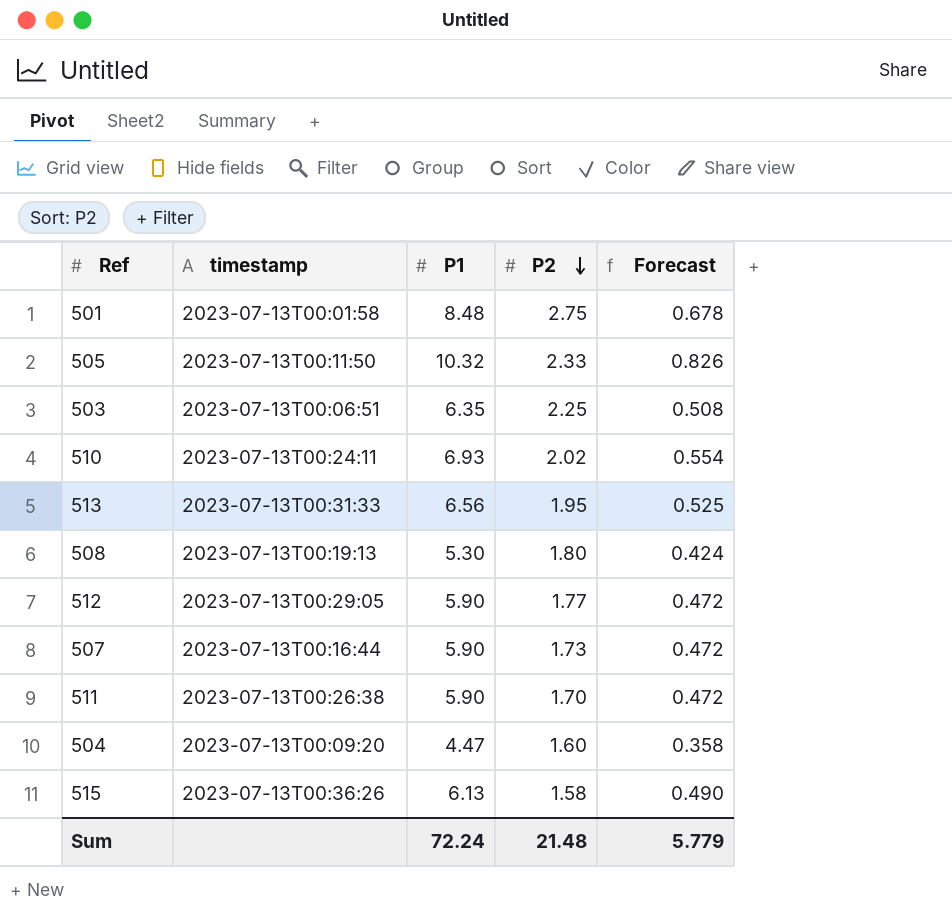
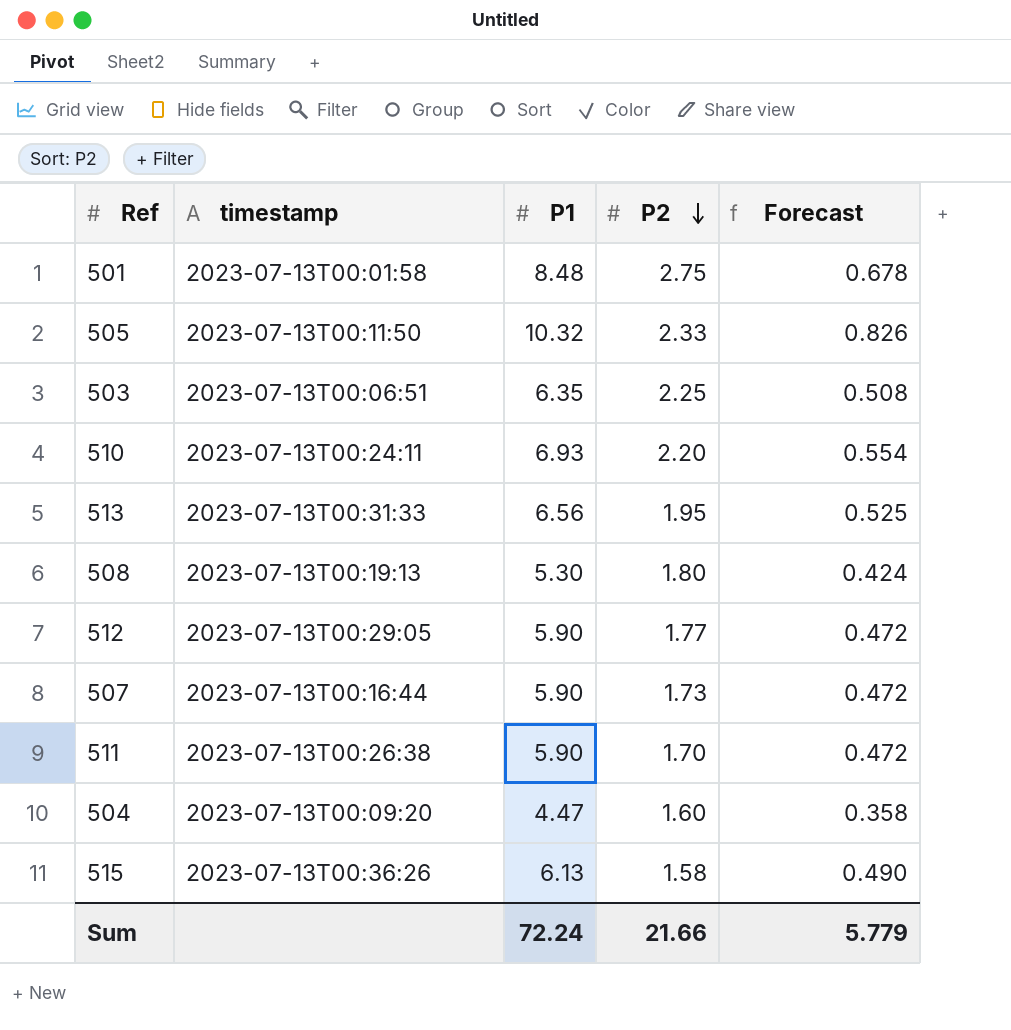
510 | P2: 2.02 -> 2.20
Sum | P2: 21.48 -> 21.66

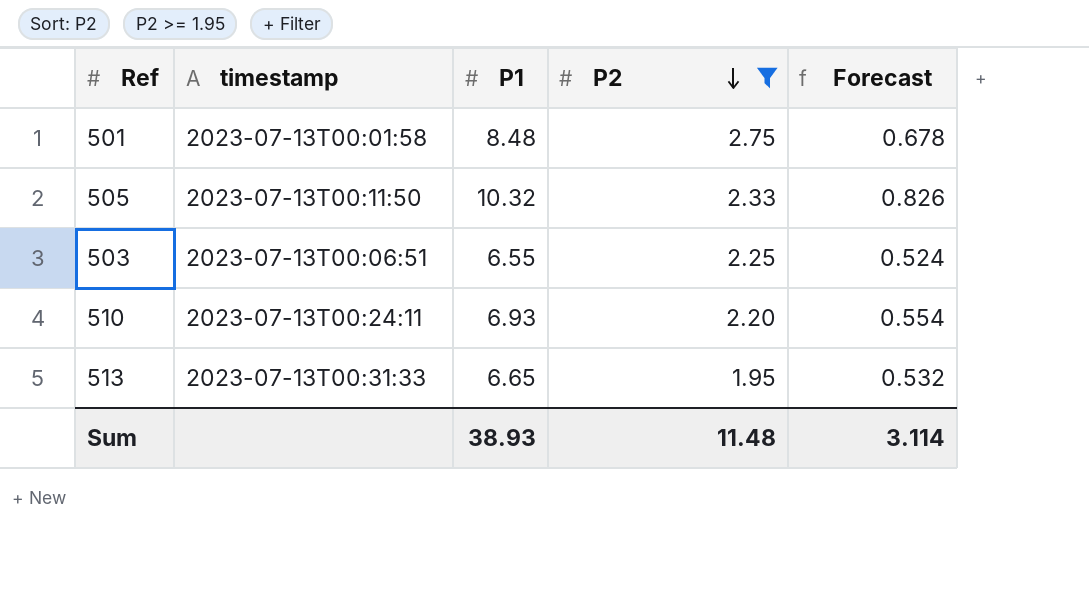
filter: none -> P2 >= 1.95
503 | P1: 6.35 -> 6.55
503 | Forecast: 0.508 -> 0.524
513 | P1: 6.56 -> 6.65
513 | Forecast: 0.525 -> 0.532
Sum | P1: 72.24 -> 38.93
Sum | P2: 21.66 -> 11.48
Sum | Forecast: 5.779 -> 3.114

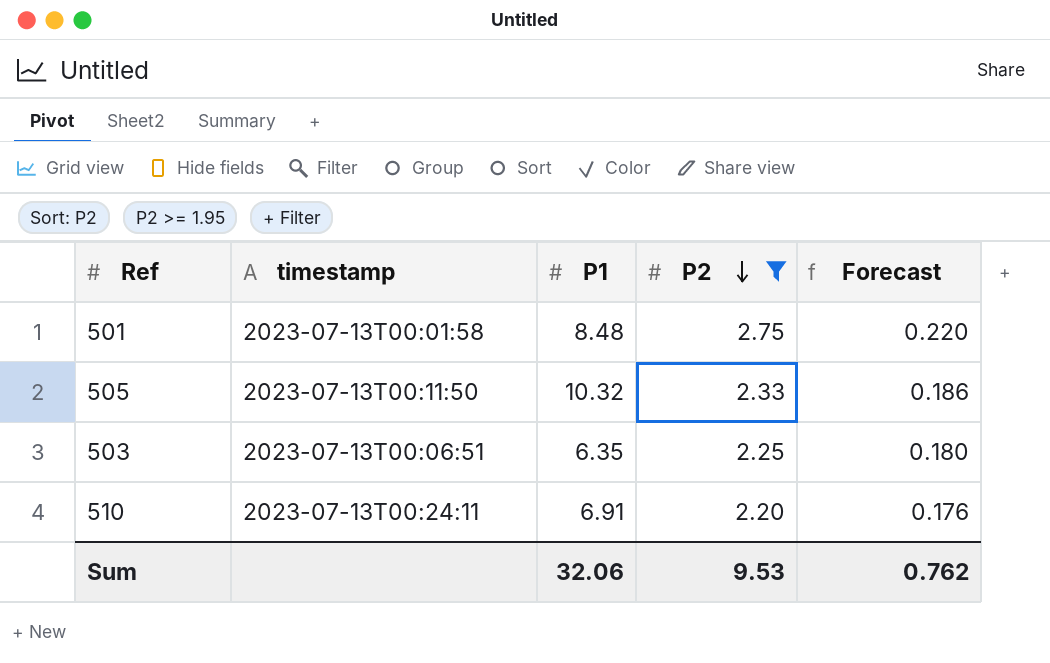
column Forecast | formula: [P1] * 0.08 -> [P2] * 0.08
row 513: 2023-07-13T00:31:33 | 6.65 | 1.95 | 0.532 -> none
503 | P1: 6.55 -> 6.35
510 | P1: 6.93 -> 6.91
Sum | P1: 38.93 -> 32.06
Sum | P2: 11.48 -> 9.53
Sum | Forecast: 3.114 -> 0.762

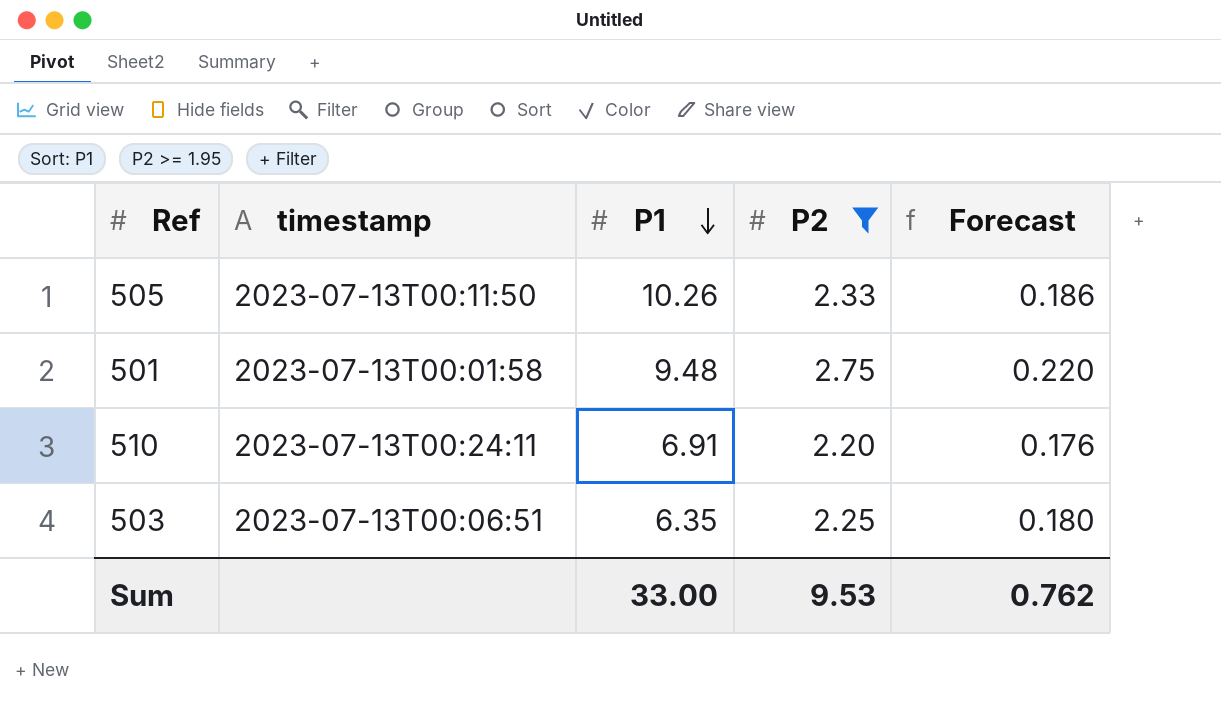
row order: P2 descending -> P1 descending
505 | P1: 10.32 -> 10.26
501 | P1: 8.48 -> 9.48
Sum | P1: 32.06 -> 33.00

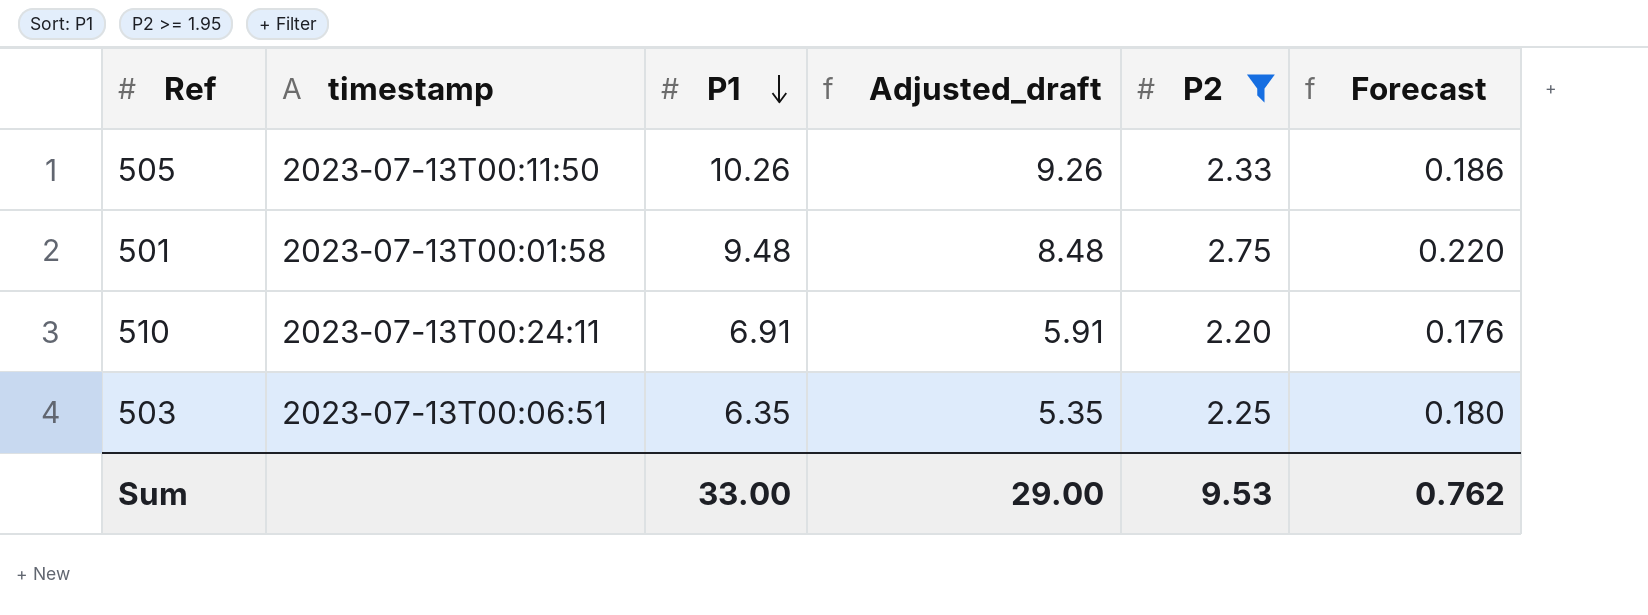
column Adjusted_draft | formula: none -> [P1] - 1

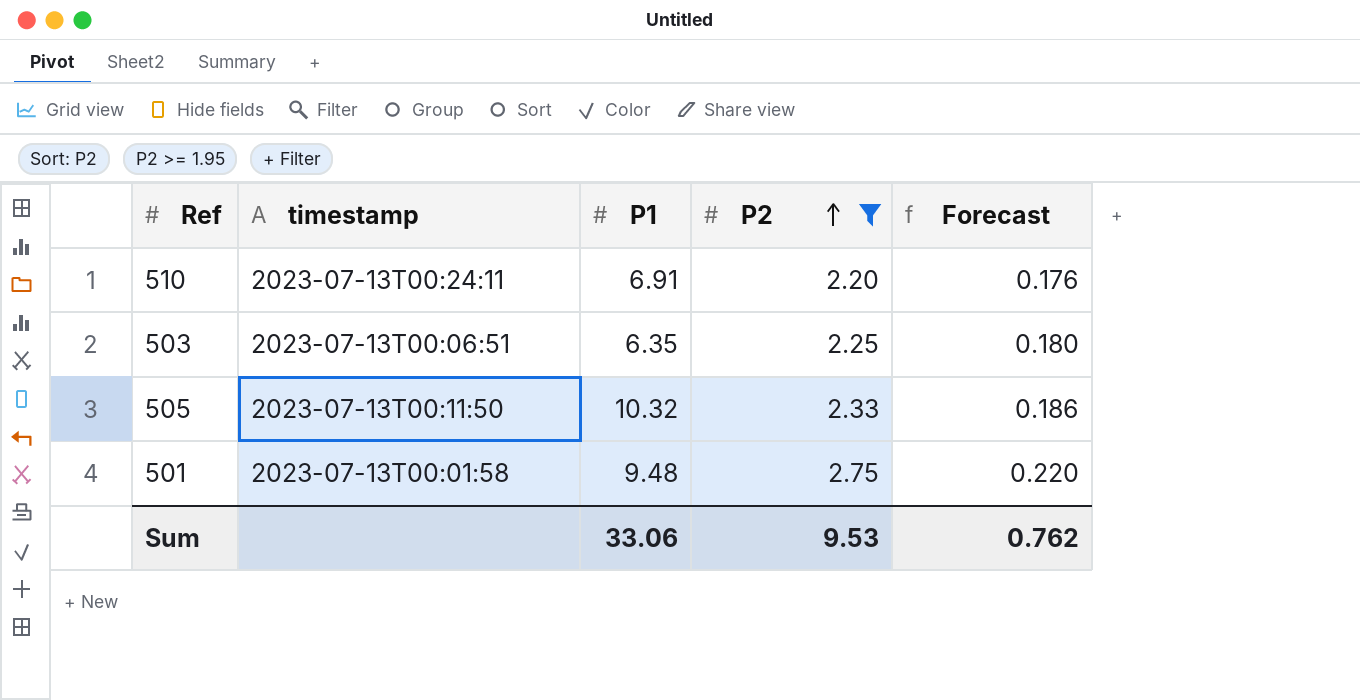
row order: P1 descending -> P2 ascending
column Adjusted_draft | formula: [P1] - 1 -> none
505 | P1: 10.26 -> 10.32
Sum | P1: 33.00 -> 33.06

